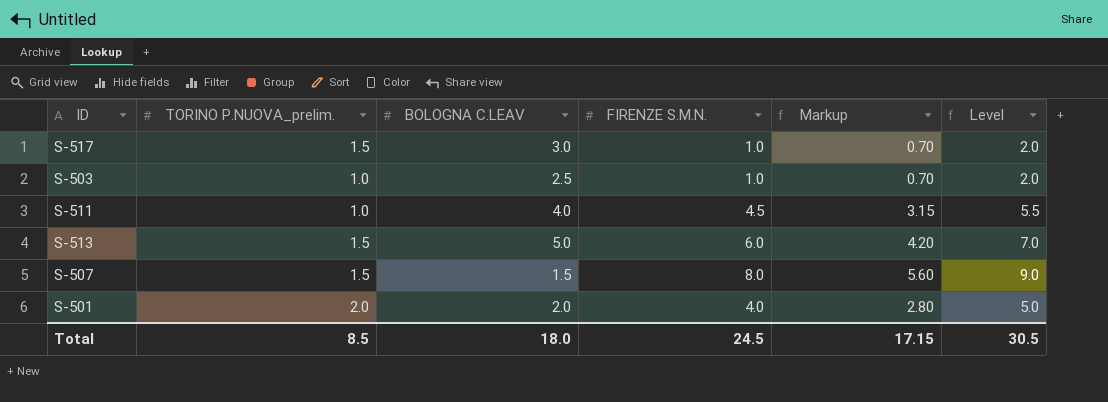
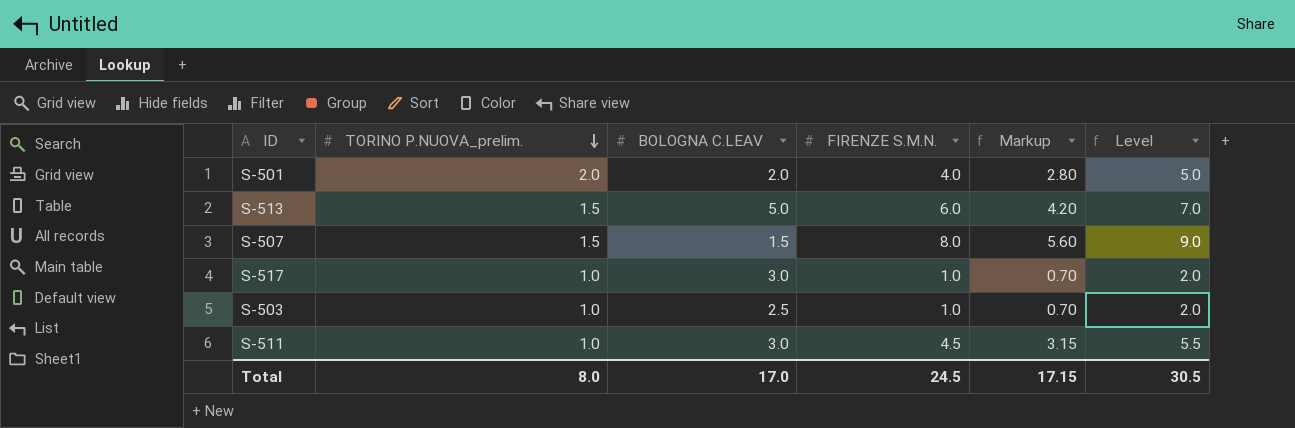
row order: none -> TORINO P.NUOVA_prelim. descending
S-517 | TORINO P.NUOVA_prelim.: 1.5 -> 1.0
S-511 | BOLOGNA C.LEAV: 4.0 -> 3.0
Total | TORINO P.NUOVA_prelim.: 8.5 -> 8.0
Total | BOLOGNA C.LEAV: 18.0 -> 17.0

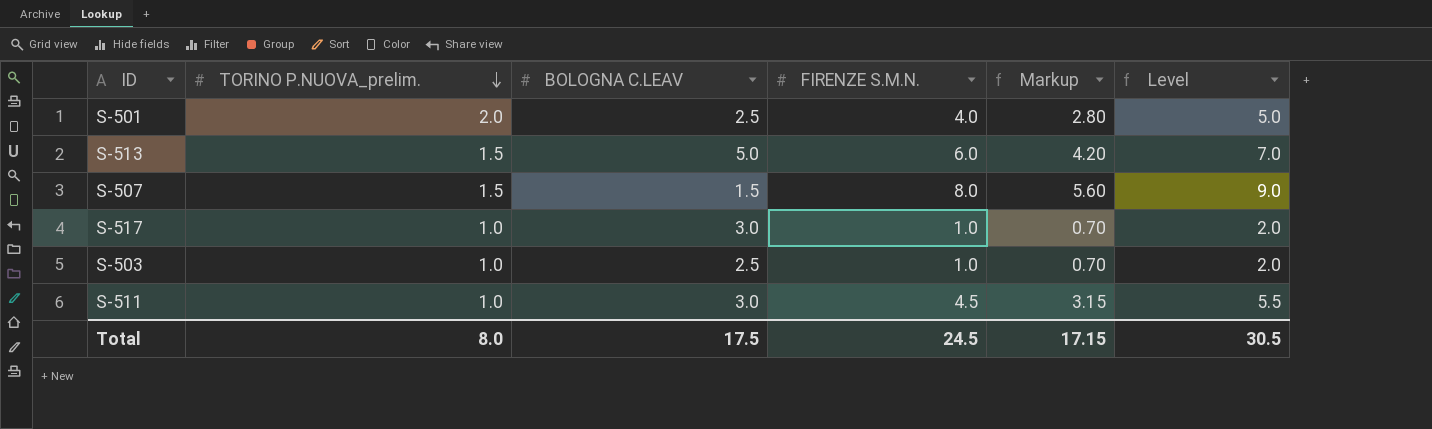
S-501 | BOLOGNA C.LEAV: 2.0 -> 2.5
Total | BOLOGNA C.LEAV: 17.0 -> 17.5

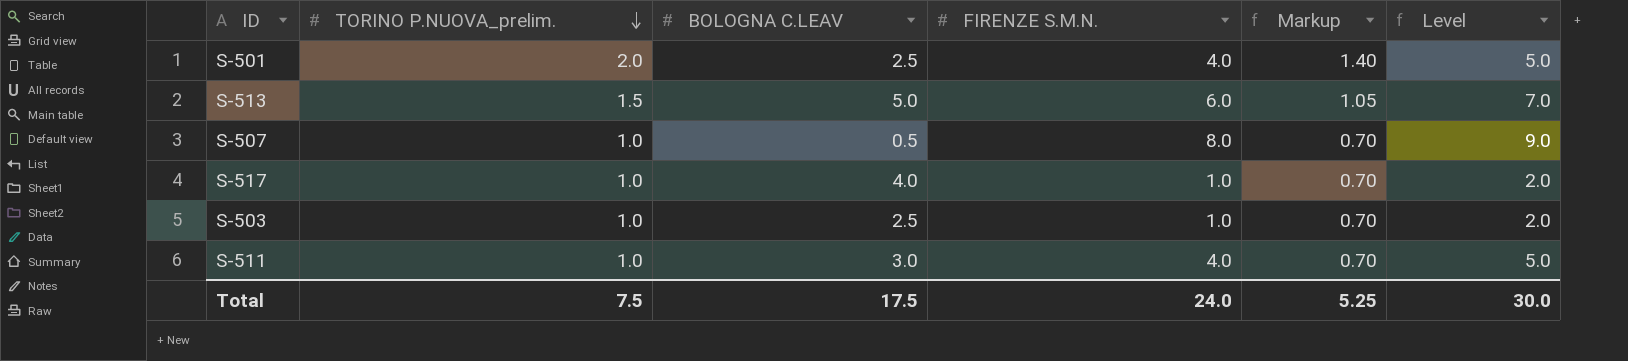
column Markup | formula: [FIRENZE S.M.N.] * 0.7 -> [TORINO P.NUOVA_prelim.] * 0.7
S-507 | TORINO P.NUOVA_prelim.: 1.5 -> 1.0
S-507 | BOLOGNA C.LEAV: 1.5 -> 0.5
S-517 | BOLOGNA C.LEAV: 3.0 -> 4.0
S-511 | FIRENZE S.M.N.: 4.5 -> 4.0
S-511 | Level: 5.5 -> 5.0
Total | TORINO P.NUOVA_prelim.: 8.0 -> 7.5
Total | FIRENZE S.M.N.: 24.5 -> 24.0
Total | Markup: 17.15 -> 5.25
Total | Level: 30.5 -> 30.0

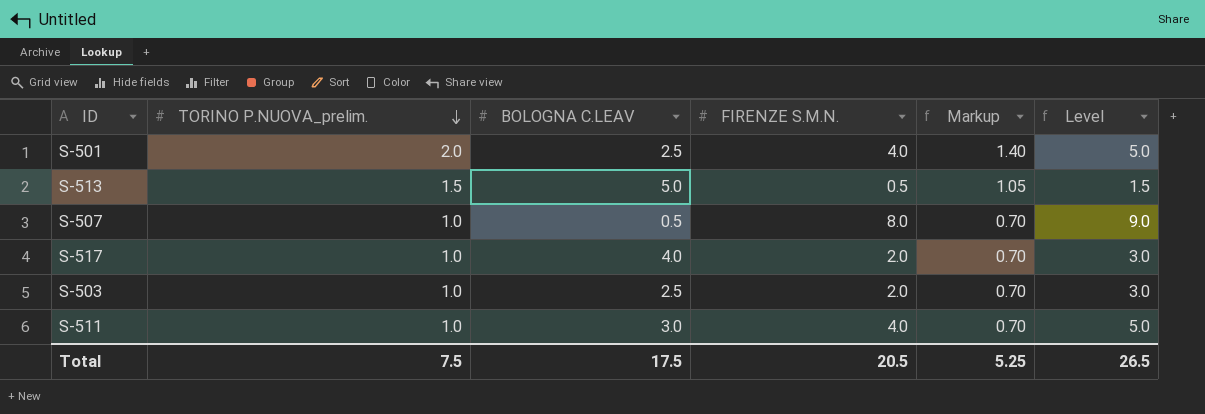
S-513 | FIRENZE S.M.N.: 6.0 -> 0.5
S-513 | Level: 7.0 -> 1.5
S-517 | FIRENZE S.M.N.: 1.0 -> 2.0
S-517 | Level: 2.0 -> 3.0
S-503 | FIRENZE S.M.N.: 1.0 -> 2.0
S-503 | Level: 2.0 -> 3.0
Total | FIRENZE S.M.N.: 24.0 -> 20.5
Total | Level: 30.0 -> 26.5

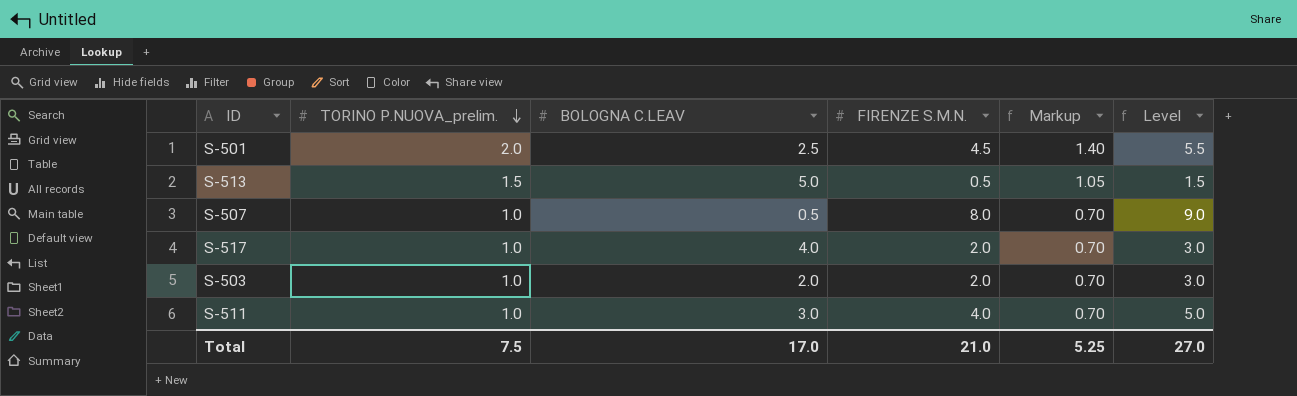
S-501 | FIRENZE S.M.N.: 4.0 -> 4.5
S-501 | Level: 5.0 -> 5.5
S-503 | BOLOGNA C.LEAV: 2.5 -> 2.0
Total | BOLOGNA C.LEAV: 17.5 -> 17.0
Total | FIRENZE S.M.N.: 20.5 -> 21.0
Total | Level: 26.5 -> 27.0

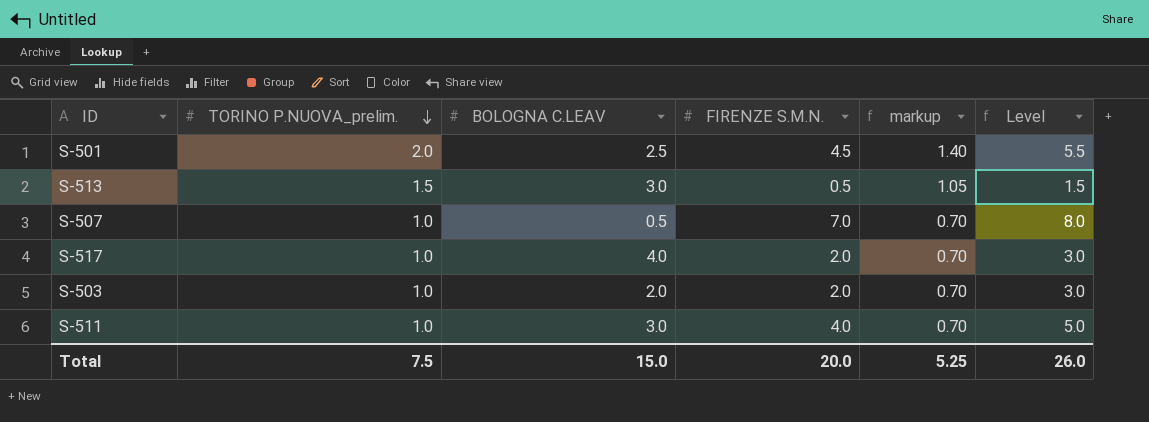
column name: Markup -> markup
S-513 | BOLOGNA C.LEAV: 5.0 -> 3.0
S-507 | FIRENZE S.M.N.: 8.0 -> 7.0
S-507 | Level: 9.0 -> 8.0
Total | BOLOGNA C.LEAV: 17.0 -> 15.0
Total | FIRENZE S.M.N.: 21.0 -> 20.0
Total | Level: 27.0 -> 26.0

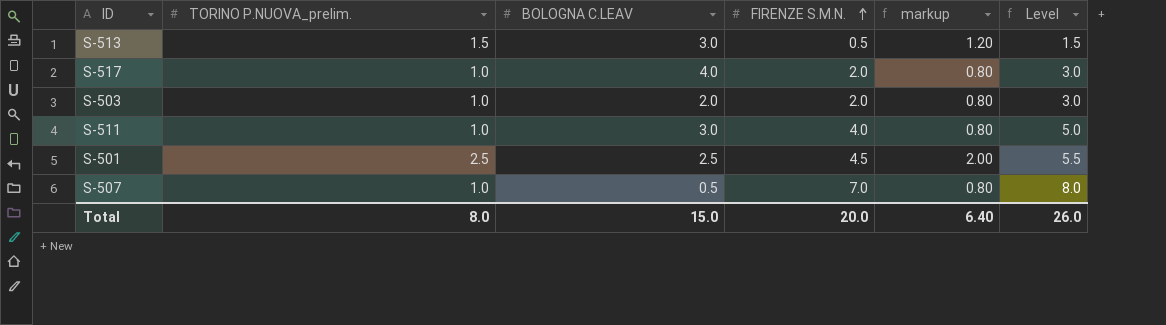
row order: TORINO P.NUOVA_prelim. descending -> FIRENZE S.M.N. ascending
column markup | formula: [TORINO P.NUOVA_prelim.] * 0.7 -> [TORINO P.NUOVA_prelim.] * 0.8
S-501 | TORINO P.NUOVA_prelim.: 2.0 -> 2.5
Total | TORINO P.NUOVA_prelim.: 7.5 -> 8.0
Total | markup: 5.25 -> 6.40

